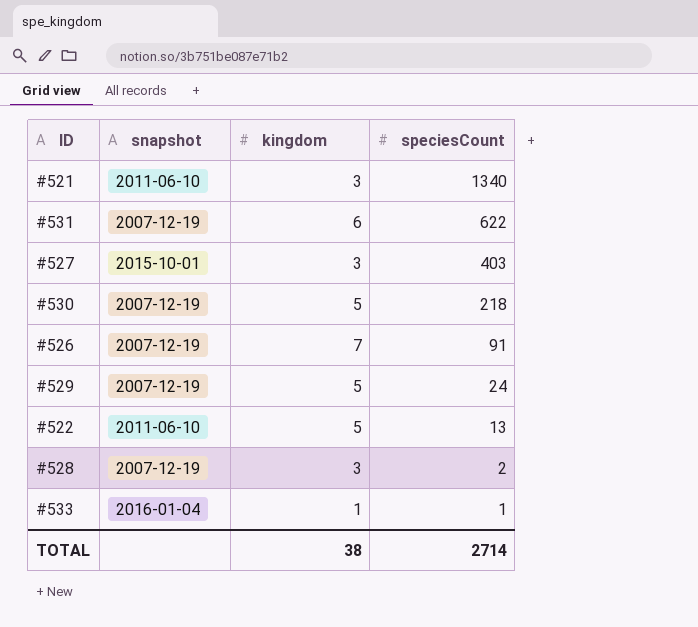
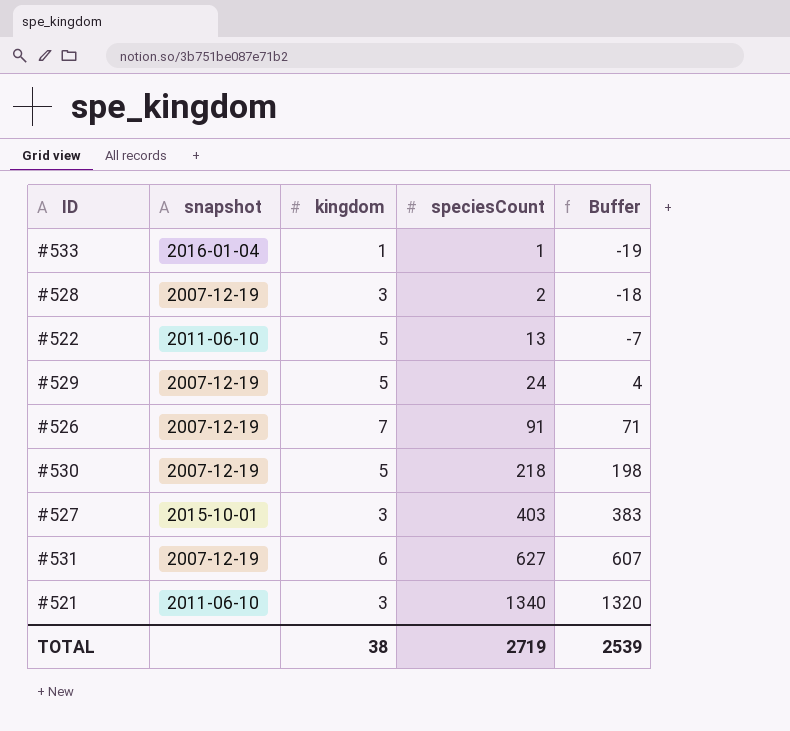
row order: speciesCount descending -> speciesCount ascending
column Buffer | formula: none -> [speciesCount] - 20
#531 | speciesCount: 622 -> 627
TOTAL | speciesCount: 2714 -> 2719

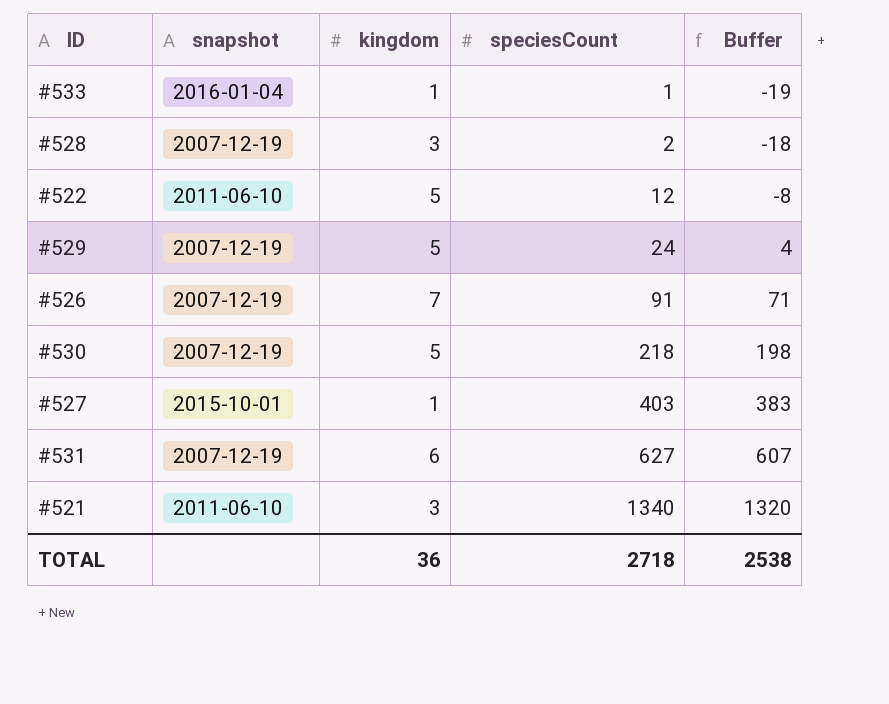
#522 | speciesCount: 13 -> 12
#522 | Buffer: -7 -> -8
#527 | kingdom: 3 -> 1
TOTAL | kingdom: 38 -> 36
TOTAL | speciesCount: 2719 -> 2718
TOTAL | Buffer: 2539 -> 2538

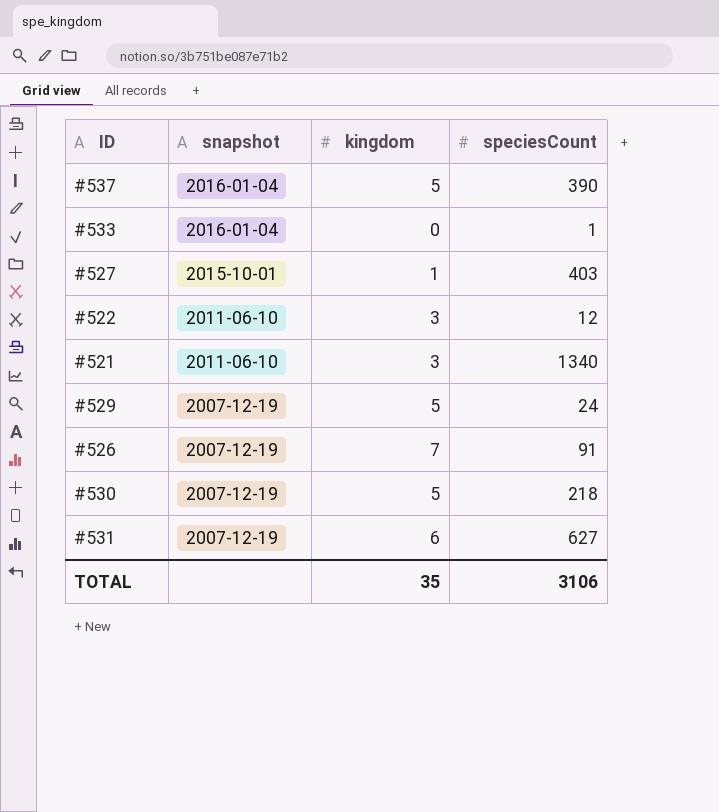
row order: speciesCount ascending -> snapshot descending
column Buffer | formula: [speciesCount] - 20 -> none
row #528: 2007-12-19 | 3 | 2 | -18 -> none
row #537: none -> 2016-01-04 | 5 | 390
#533 | kingdom: 1 -> 0
#522 | kingdom: 5 -> 3
TOTAL | kingdom: 36 -> 35
TOTAL | speciesCount: 2718 -> 3106

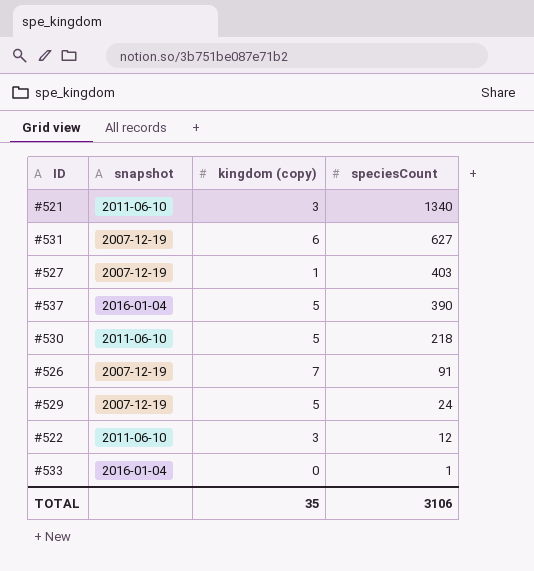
row order: snapshot descending -> speciesCount descending
column name: kingdom -> kingdom (copy)
#527 | snapshot: 2015-10-01 -> 2007-12-19
#530 | snapshot: 2007-12-19 -> 2011-06-10

